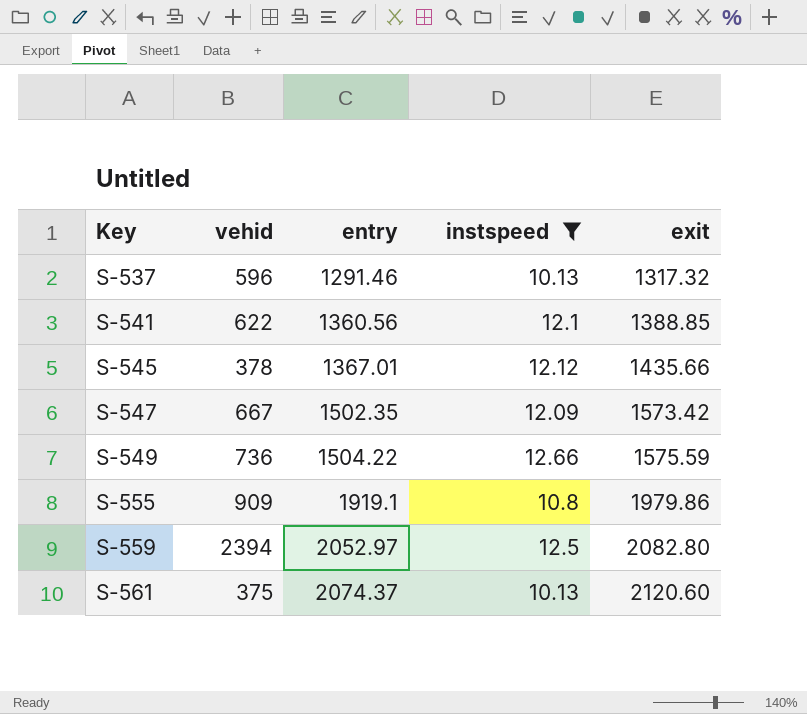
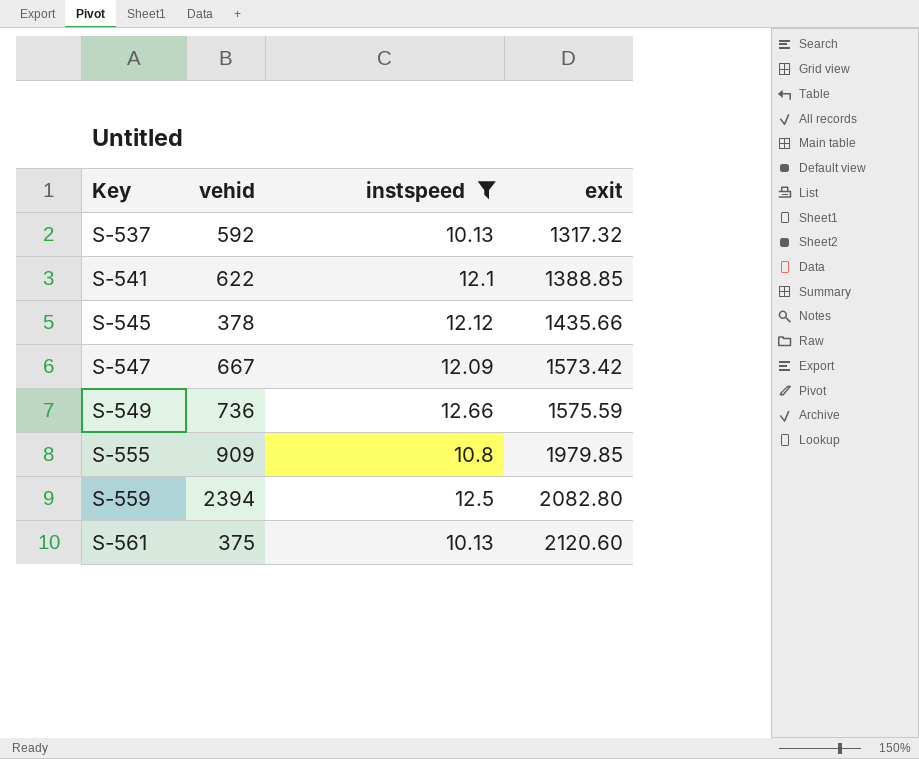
column entry | position: 3 -> none
S-537 | vehid: 596 -> 592
S-555 | exit: 1979.86 -> 1979.85

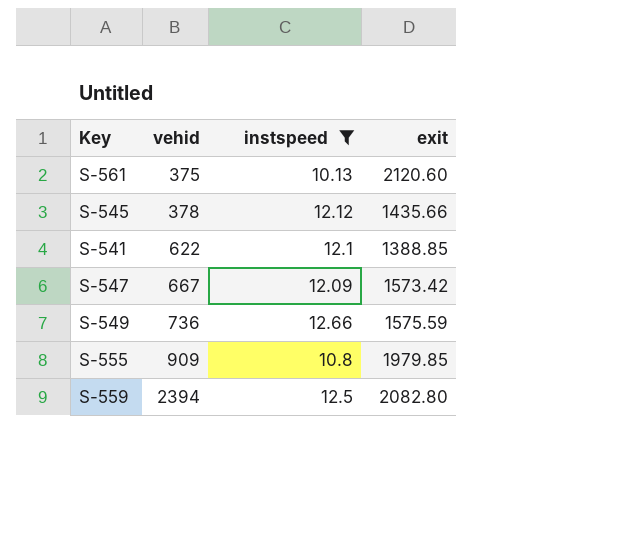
row order: Key ascending -> vehid ascending
row S-537: 592 | 10.13 | 1317.32 -> none

